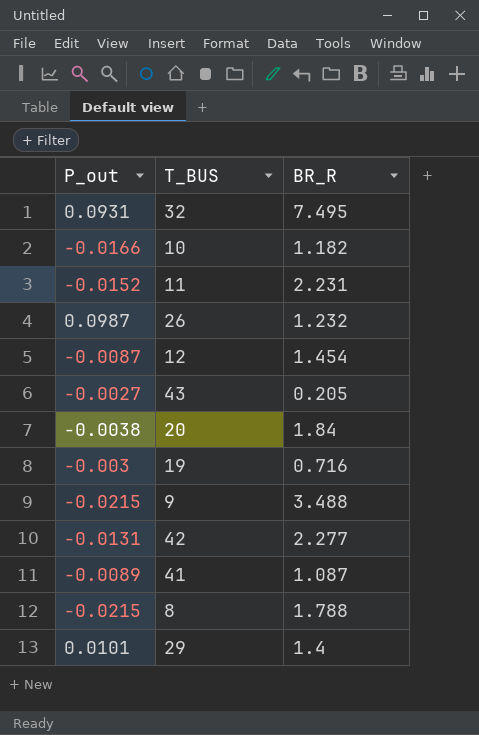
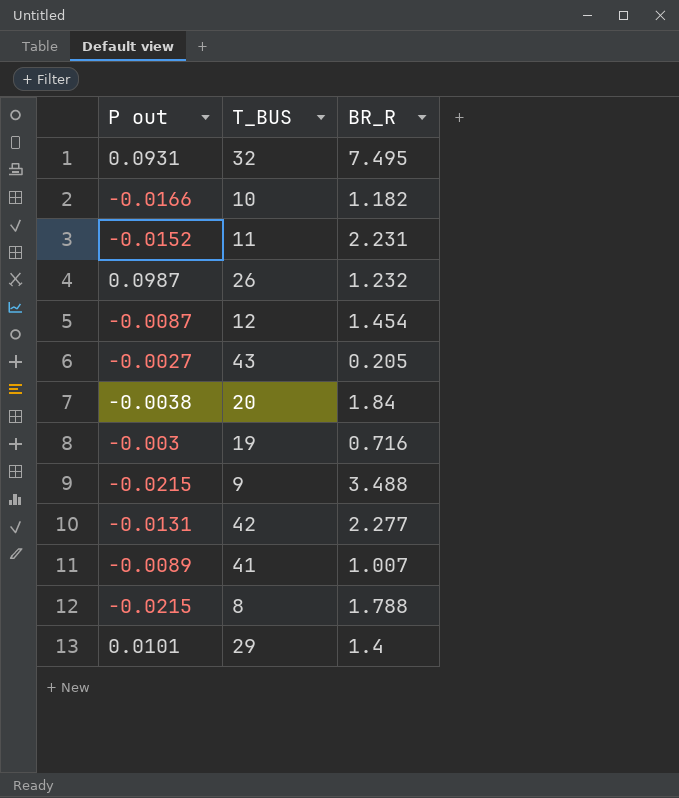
column name: P_out -> P out
41 | BR_R: 1.087 -> 1.007

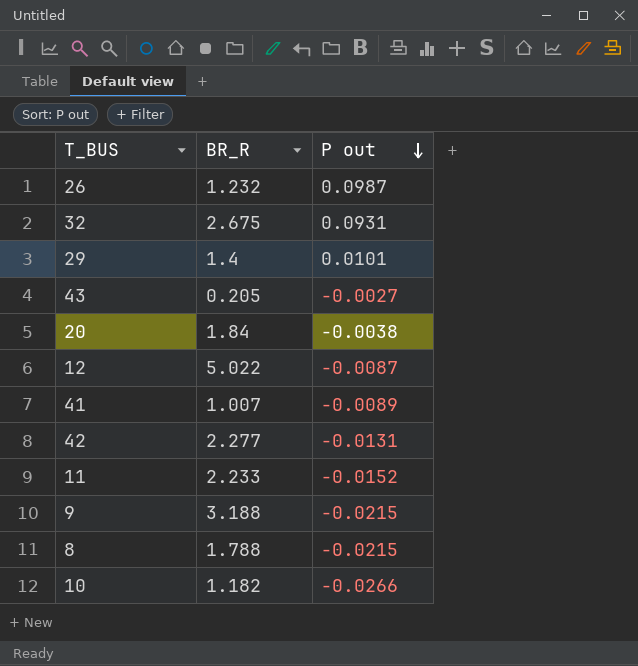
row order: none -> P out descending
column P out | position: 1 -> 3
row 19: -0.003 | 0.716 -> none
32 | BR_R: 7.495 -> 2.675
12 | BR_R: 1.454 -> 5.022
11 | BR_R: 2.231 -> 2.233
9 | BR_R: 3.488 -> 3.188
10 | P out: -0.0166 -> -0.0266

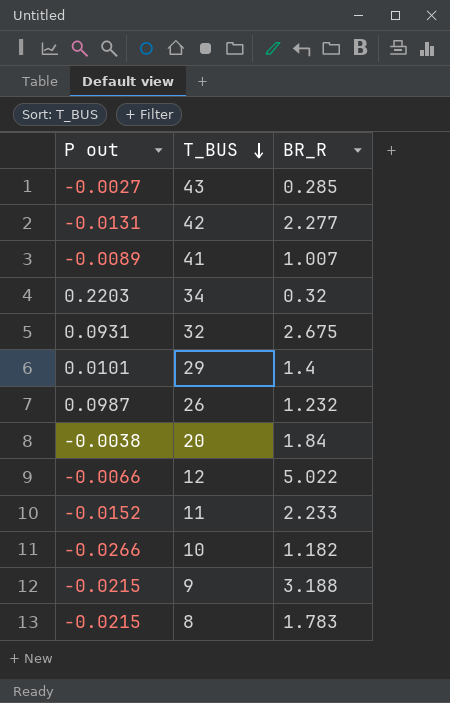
row order: P out descending -> T_BUS descending
column P out | position: 3 -> 1
43 | BR_R: 0.205 -> 0.285
row 34: none -> 0.2203 | 0.32
12 | P out: -0.0087 -> -0.0066
8 | BR_R: 1.788 -> 1.783

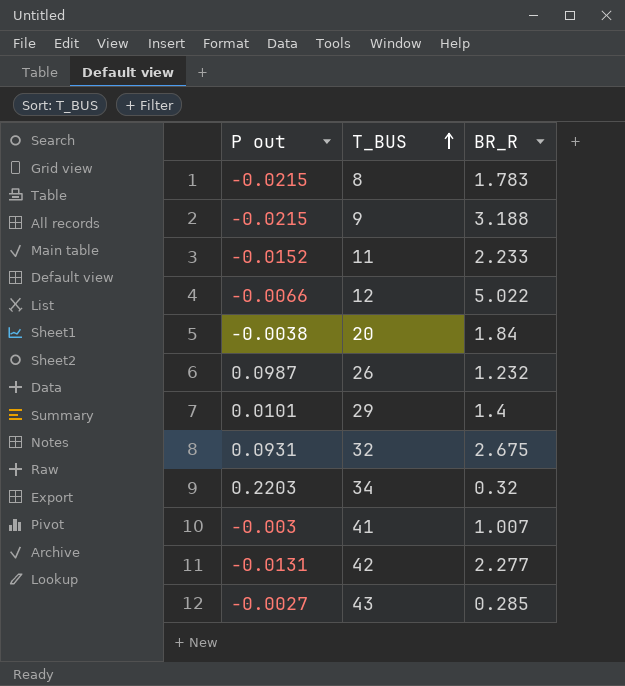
row order: T_BUS descending -> T_BUS ascending
row 10: -0.0266 | 1.182 -> none
41 | P out: -0.0089 -> -0.003

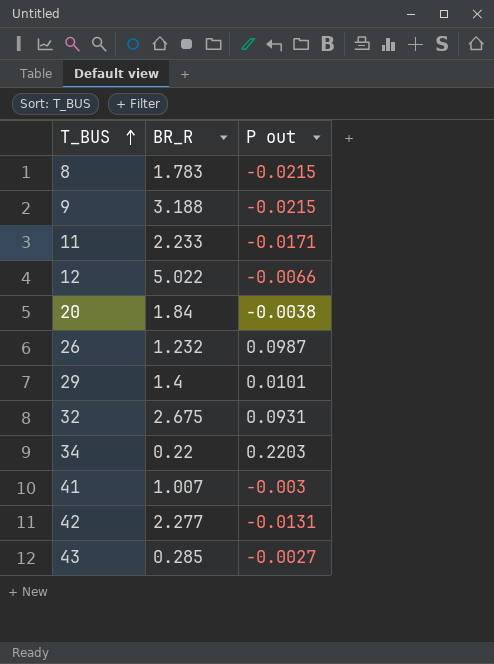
column P out | position: 1 -> 3
11 | P out: -0.0152 -> -0.0171
34 | BR_R: 0.32 -> 0.22

